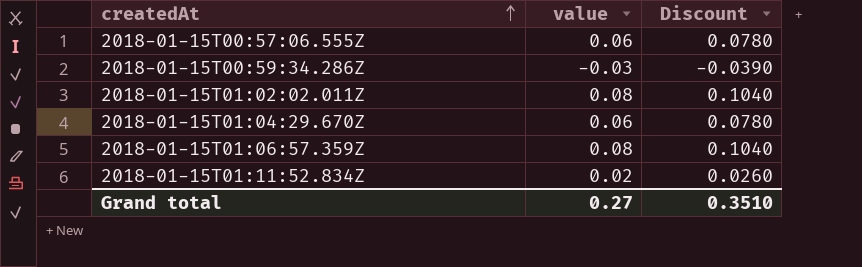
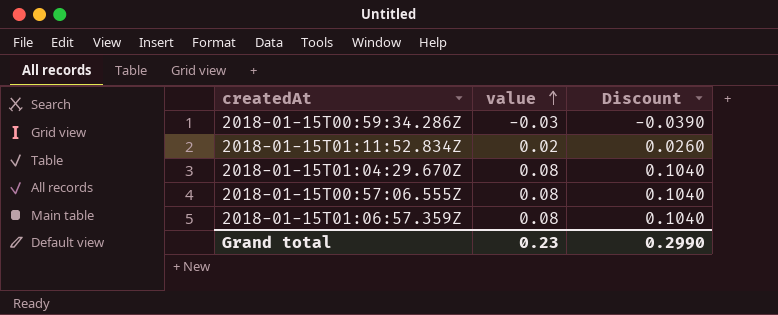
row order: createdAt ascending -> value ascending
row 2018-01-15T01:02:02.011Z: 0.08 | 0.1040 -> none
2018-01-15T01:04:29.670Z | value: 0.06 -> 0.08
2018-01-15T01:04:29.670Z | Discount: 0.0780 -> 0.1040
2018-01-15T00:57:06.555Z | value: 0.06 -> 0.08
2018-01-15T00:57:06.555Z | Discount: 0.0780 -> 0.1040
Grand total | value: 0.27 -> 0.23
Grand total | Discount: 0.3510 -> 0.2990

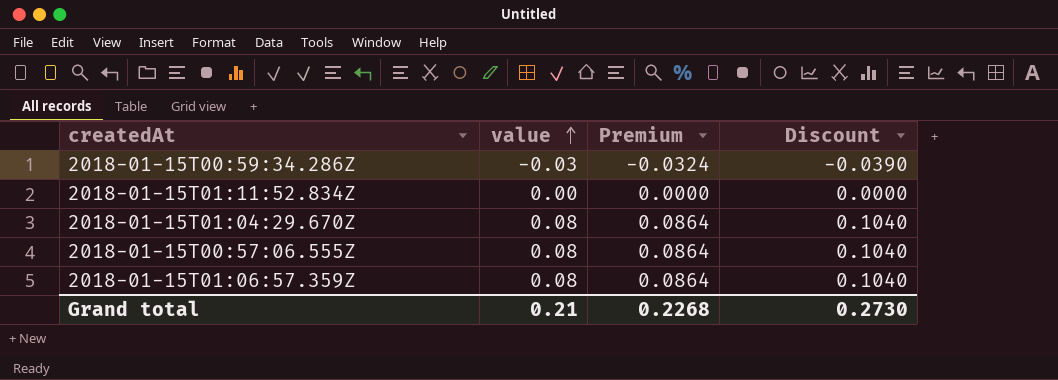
column Premium | formula: none -> [value] * 1.08
2018-01-15T01:11:52.834Z | value: 0.02 -> 0.00
2018-01-15T01:11:52.834Z | Discount: 0.0260 -> 0.0000
Grand total | value: 0.23 -> 0.21
Grand total | Discount: 0.2990 -> 0.2730

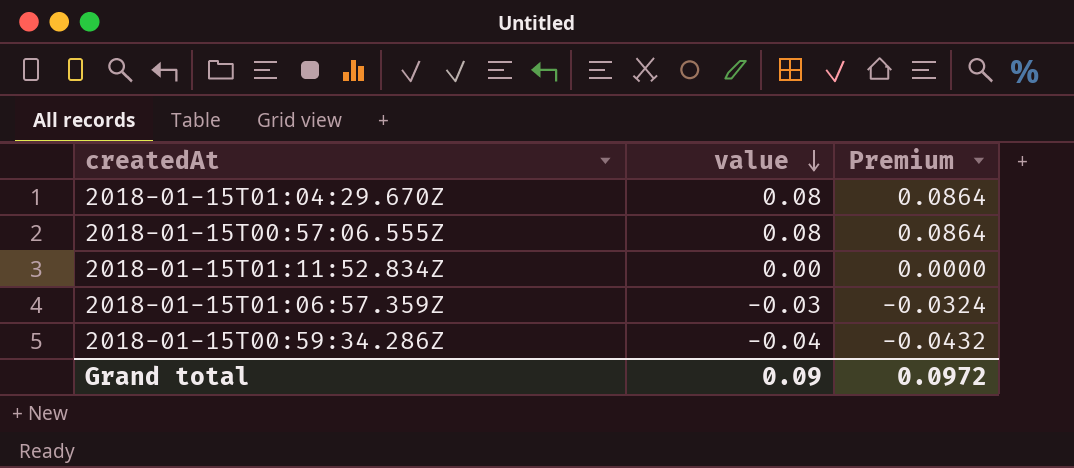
row order: value ascending -> value descending
column Discount | formula: [value] * 1.3 -> none
2018-01-15T01:06:57.359Z | value: 0.08 -> -0.03
2018-01-15T01:06:57.359Z | Premium: 0.0864 -> -0.0324
2018-01-15T00:59:34.286Z | value: -0.03 -> -0.04
2018-01-15T00:59:34.286Z | Premium: -0.0324 -> -0.0432
Grand total | value: 0.21 -> 0.09
Grand total | Premium: 0.2268 -> 0.0972

